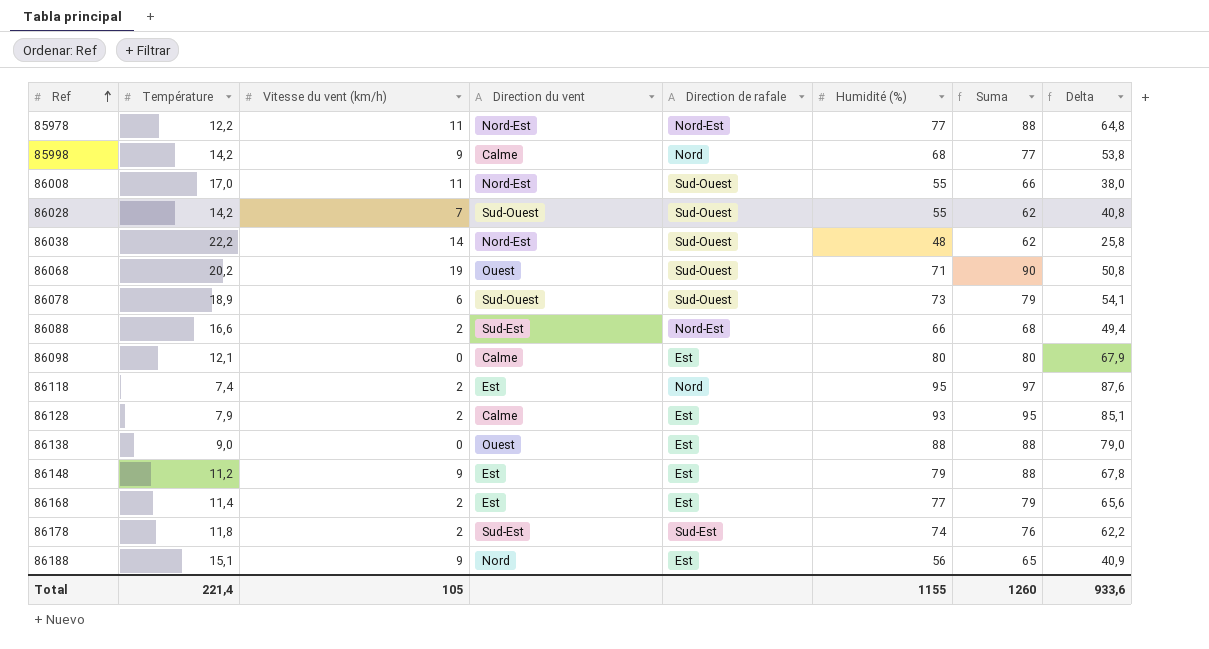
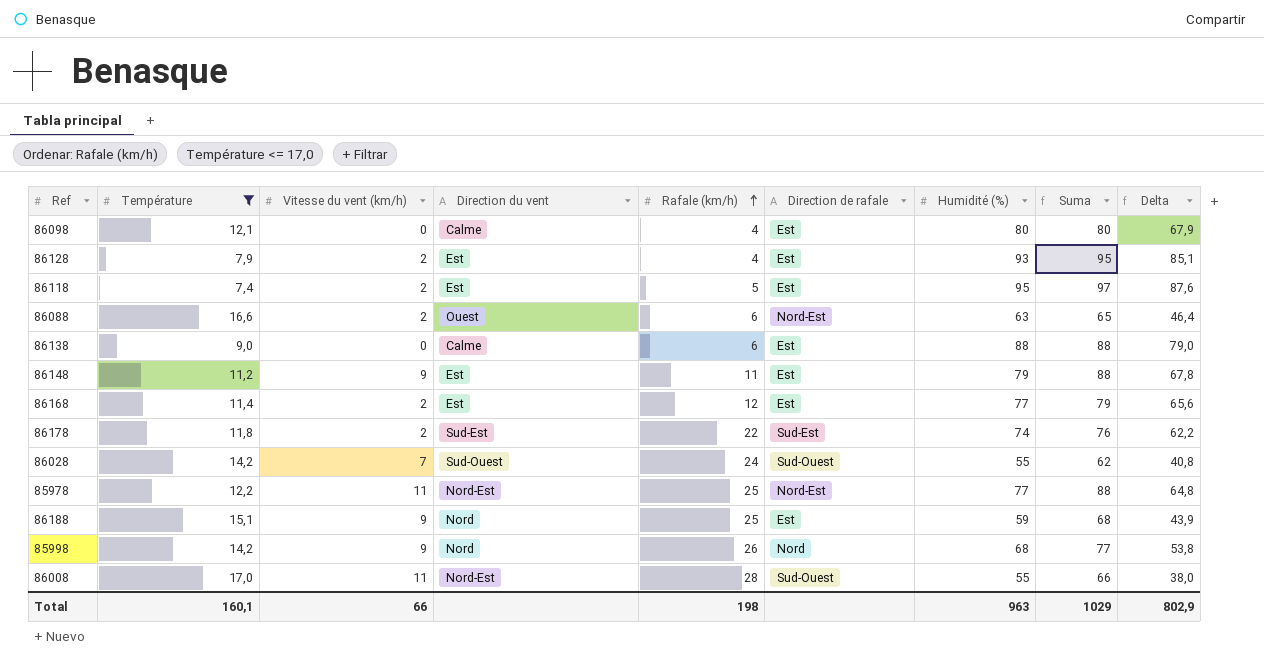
filter: none -> Température <= 17,0
row order: Ref ascending -> Rafale (km/h) ascending
column Rafale (km/h) | position: none -> 5
86128 | Direction du vent: Calme -> Est
86118 | Direction de rafale: Nord -> Est
86088 | Direction du vent: Sud-Est -> Ouest
86088 | Humidité (%): 66 -> 63
86088 | Suma: 68 -> 65
86088 | Delta: 49,4 -> 46,4
86138 | Direction du vent: Ouest -> Calme
86188 | Humidité (%): 56 -> 59
86188 | Suma: 65 -> 68
86188 | Delta: 40,9 -> 43,9
85998 | Direction du vent: Calme -> Nord
Total | Température: 221,4 -> 160,1
Total | Vitesse du vent (km/h): 105 -> 66
Total | Humidité (%): 1155 -> 963
Total | Suma: 1260 -> 1029
Total | Delta: 933,6 -> 802,9

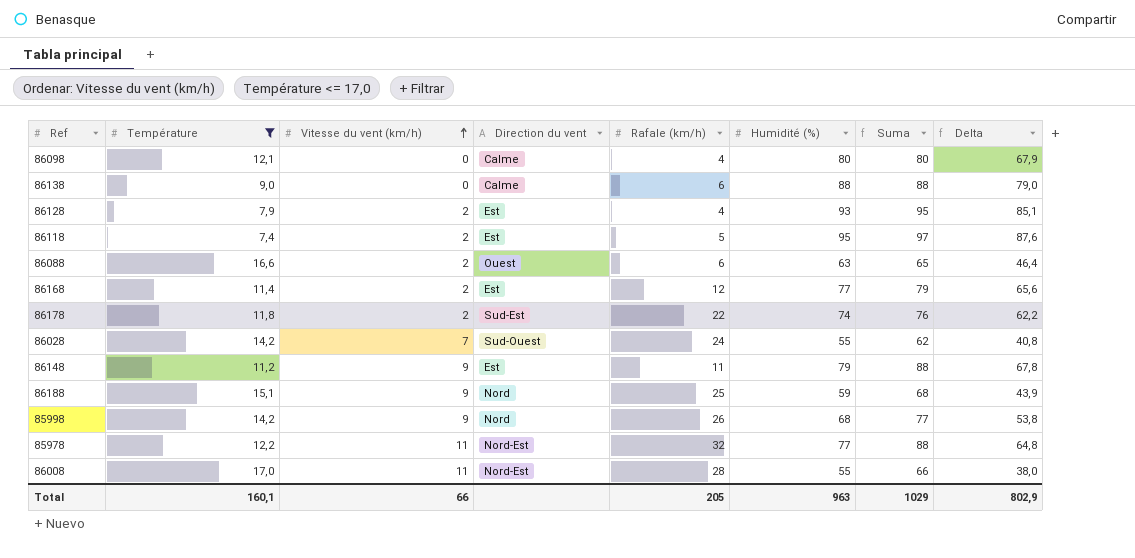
row order: Rafale (km/h) ascending -> Vitesse du vent (km/h) ascending
column Direction de rafale | position: 6 -> none
85978 | Rafale (km/h): 25 -> 32
Total | Rafale (km/h): 198 -> 205

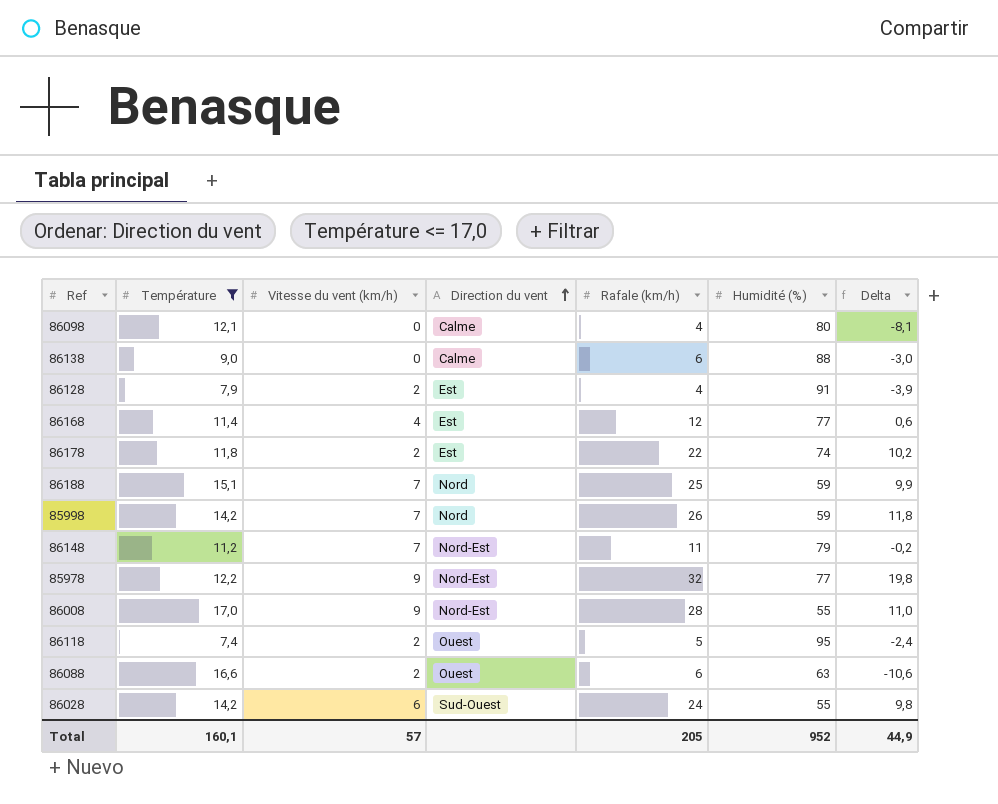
row order: Vitesse du vent (km/h) ascending -> Direction du vent ascending
column Suma | formula: [Vitesse du vent (km/h)] + [Humidité (%)] -> none
column Delta | formula: [Humidité (%)] - [Température] -> [Rafale (km/h)] - [Température]
86128 | Humidité (%): 93 -> 91
86168 | Vitesse du vent (km/h): 2 -> 4
86178 | Direction du vent: Sud-Est -> Est
86188 | Vitesse du vent (km/h): 9 -> 7
85998 | Vitesse du vent (km/h): 9 -> 7
85998 | Humidité (%): 68 -> 59
86148 | Vitesse du vent (km/h): 9 -> 7
86148 | Direction du vent: Est -> Nord-Est
85978 | Vitesse du vent (km/h): 11 -> 9
86008 | Vitesse du vent (km/h): 11 -> 9
86118 | Direction du vent: Est -> Ouest
86028 | Vitesse du vent (km/h): 7 -> 6
Total | Vitesse du vent (km/h): 66 -> 57
Total | Humidité (%): 963 -> 952
Total | Delta: 802,9 -> 44,9

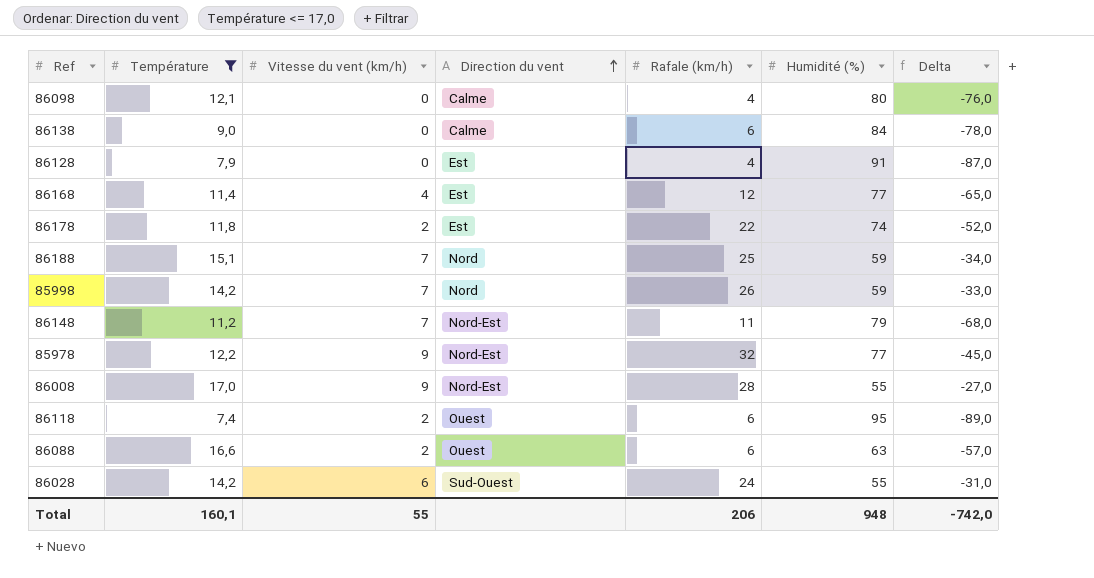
column Delta | formula: [Rafale (km/h)] - [Température] -> [Rafale (km/h)] - [Humidité (%)]
86138 | Humidité (%): 88 -> 84
86128 | Vitesse du vent (km/h): 2 -> 0
86118 | Rafale (km/h): 5 -> 6
Total | Vitesse du vent (km/h): 57 -> 55
Total | Rafale (km/h): 205 -> 206
Total | Humidité (%): 952 -> 948
Total | Delta: 44,9 -> -742,0

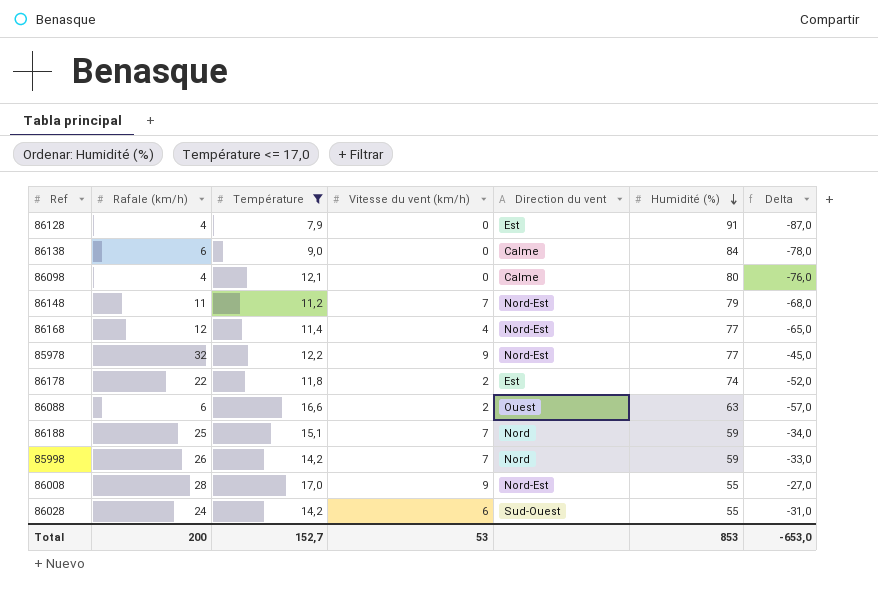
row order: Direction du vent ascending -> Humidité (%) descending
column Rafale (km/h) | position: 5 -> 2
row 86118: 7,4 | 2 | Ouest | 6 | 95 | -89,0 -> none
86168 | Direction du vent: Est -> Nord-Est
Total | Rafale (km/h): 206 -> 200
Total | Température: 160,1 -> 152,7
Total | Vitesse du vent (km/h): 55 -> 53
Total | Humidité (%): 948 -> 853
Total | Delta: -742,0 -> -653,0

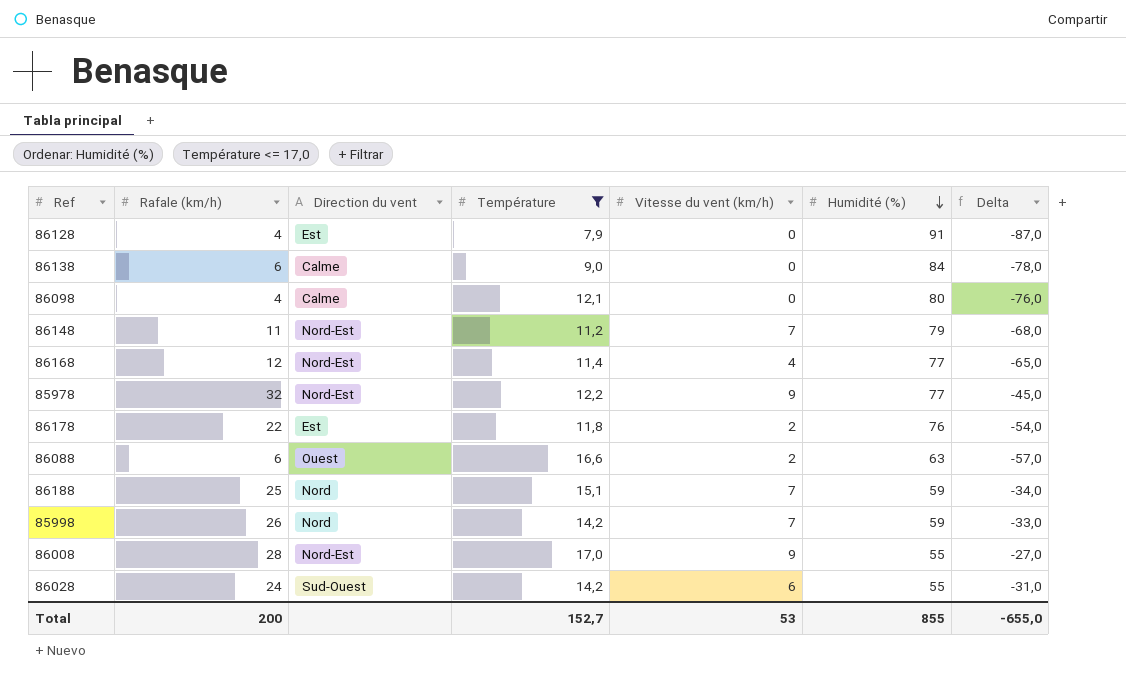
column Direction du vent | position: 5 -> 3
86178 | Humidité (%): 74 -> 76
86178 | Delta: -52,0 -> -54,0
Total | Humidité (%): 853 -> 855
Total | Delta: -653,0 -> -655,0

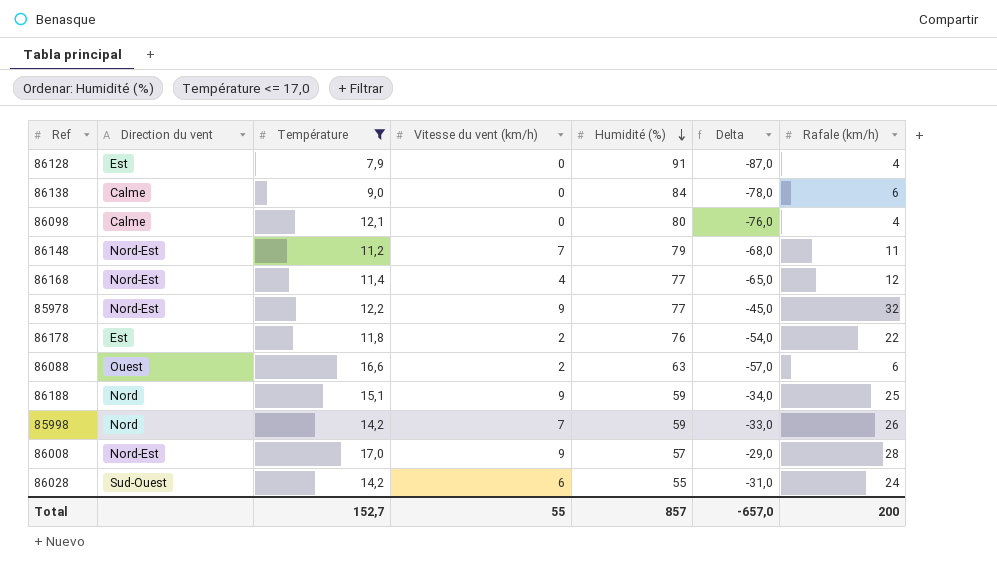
column Rafale (km/h) | position: 2 -> 7
86188 | Vitesse du vent (km/h): 7 -> 9
86008 | Humidité (%): 55 -> 57
86008 | Delta: -27,0 -> -29,0
Total | Vitesse du vent (km/h): 53 -> 55
Total | Humidité (%): 855 -> 857
Total | Delta: -655,0 -> -657,0

